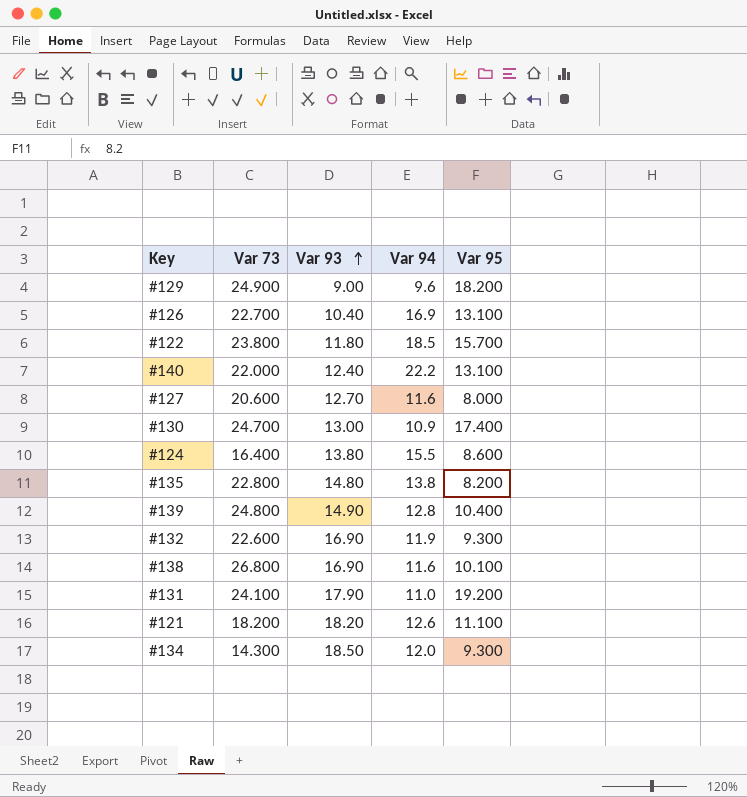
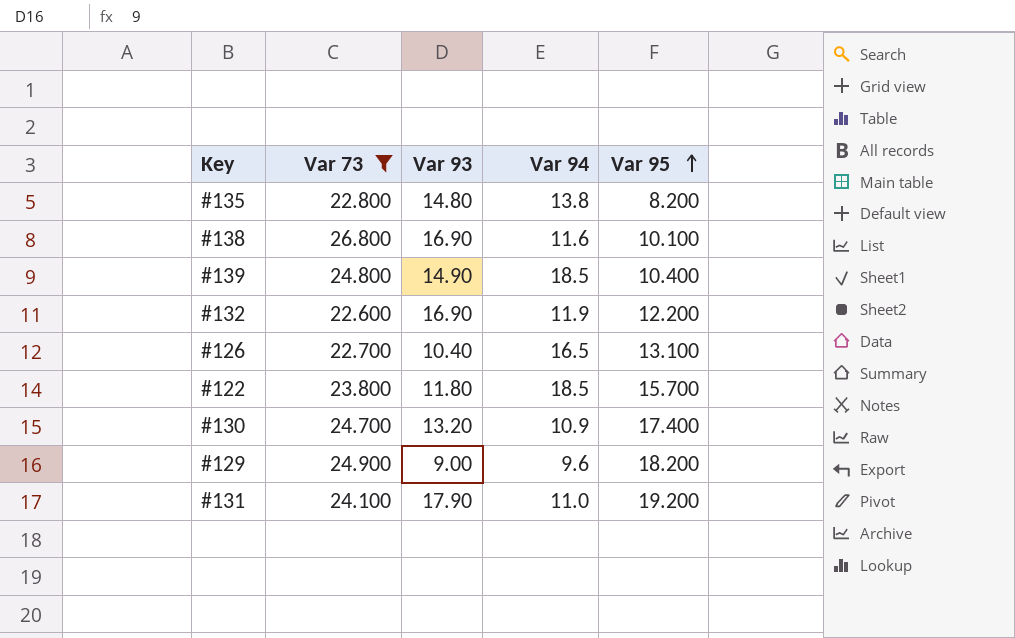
filter: none -> Var 73 >= 22.600
row order: Var 93 ascending -> Var 95 ascending
#139 | Var 94: 12.8 -> 18.5
#132 | Var 95: 9.300 -> 12.200
#126 | Var 94: 16.9 -> 16.5
#130 | Var 93: 13.00 -> 13.20

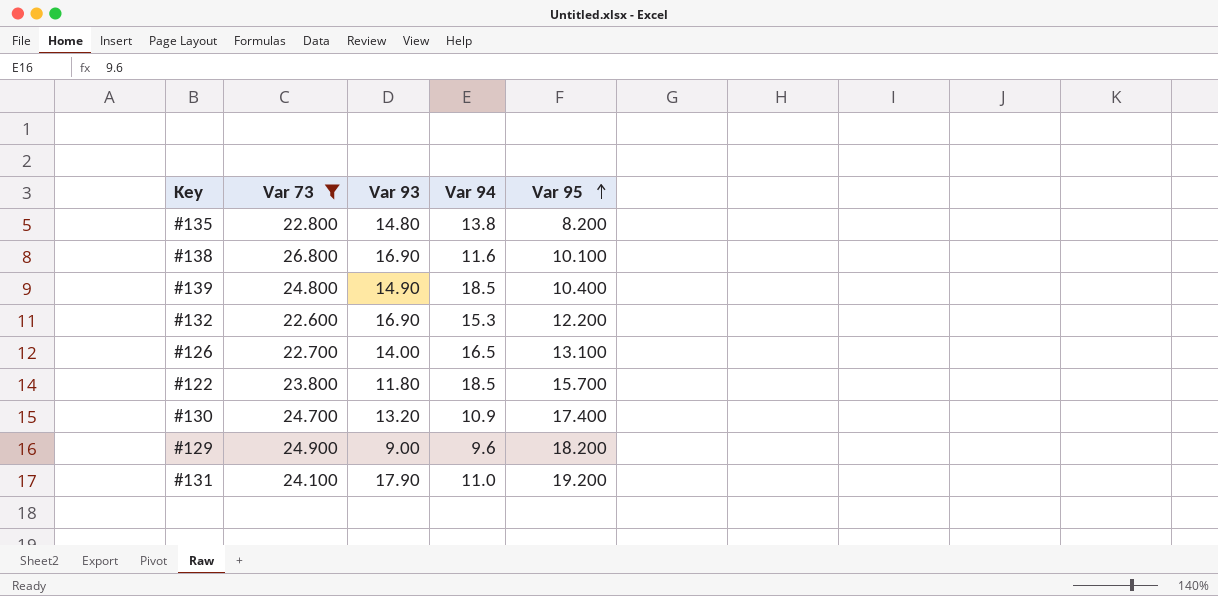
#132 | Var 94: 11.9 -> 15.3
#126 | Var 93: 10.40 -> 14.00

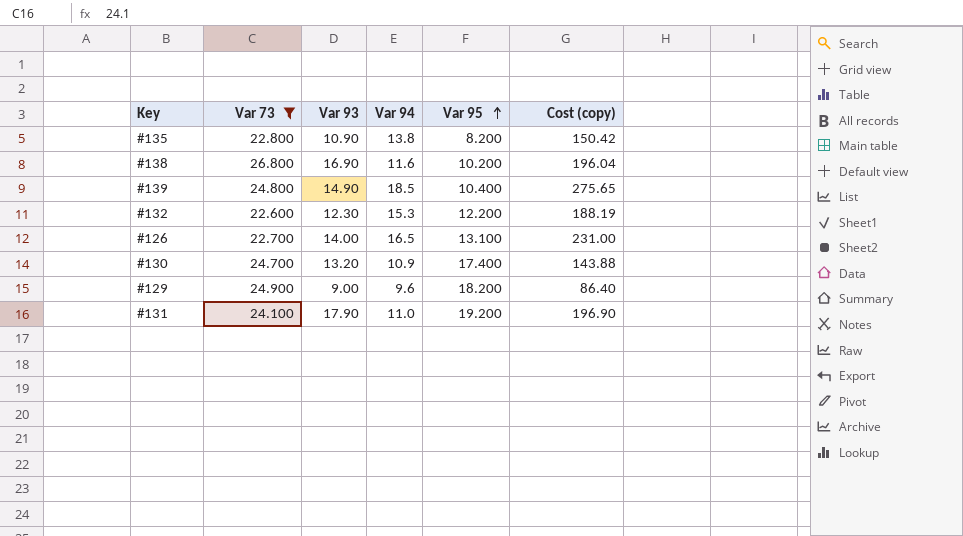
column Cost (copy) | formula: none -> [Var 93] * [Var 94]
row #122: 23.800 | 11.80 | 18.5 | 15.700 -> none
#135 | Var 93: 14.80 -> 10.90
#138 | Var 95: 10.100 -> 10.200
#132 | Var 93: 16.90 -> 12.30

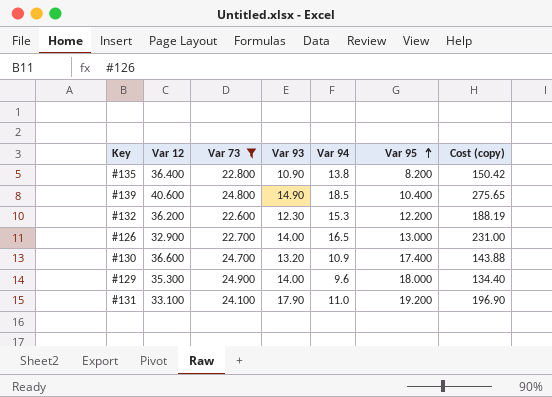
column Var 12 | position: none -> 2
row #138: 26.800 | 16.90 | 11.6 | 10.200 | 196.04 -> none
#126 | Var 95: 13.100 -> 13.000
#129 | Var 93: 9.00 -> 14.00
#129 | Var 95: 18.200 -> 18.000
#129 | Cost (copy): 86.40 -> 134.40

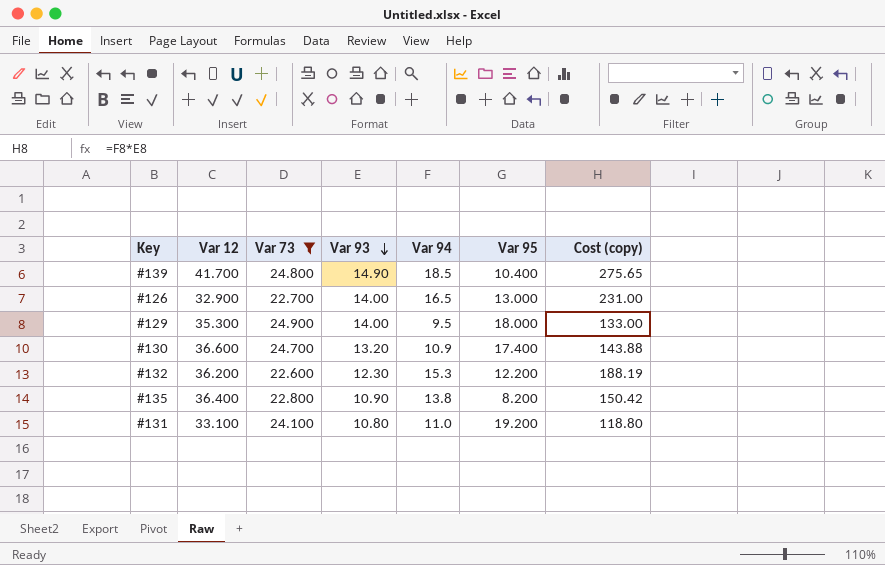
row order: Var 95 ascending -> Var 93 descending
#139 | Var 12: 40.600 -> 41.700
#129 | Var 94: 9.6 -> 9.5
#129 | Cost (copy): 134.40 -> 133.00
#131 | Var 93: 17.90 -> 10.80
#131 | Cost (copy): 196.90 -> 118.80

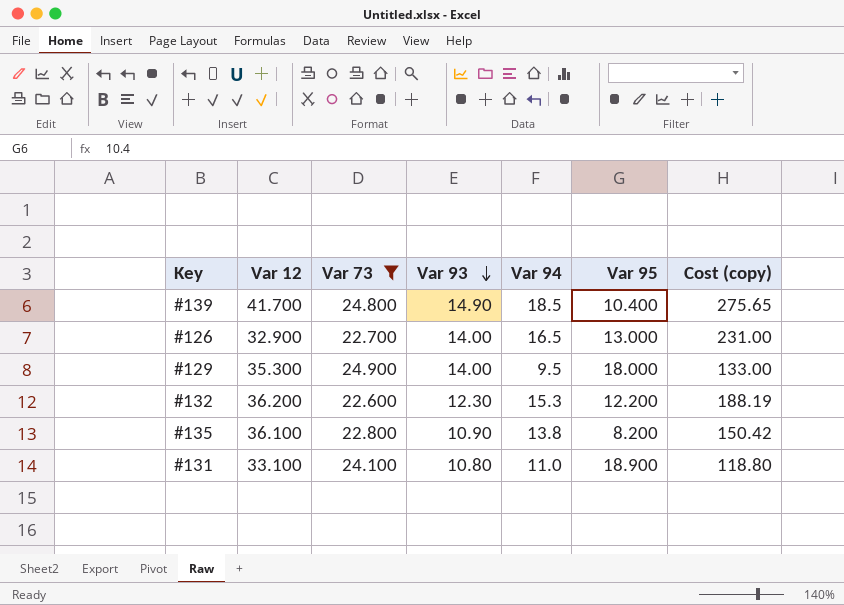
row #130: 36.600 | 24.700 | 13.20 | 10.9 | 17.400 | 143.88 -> none
#135 | Var 12: 36.400 -> 36.100
#131 | Var 95: 19.200 -> 18.900

